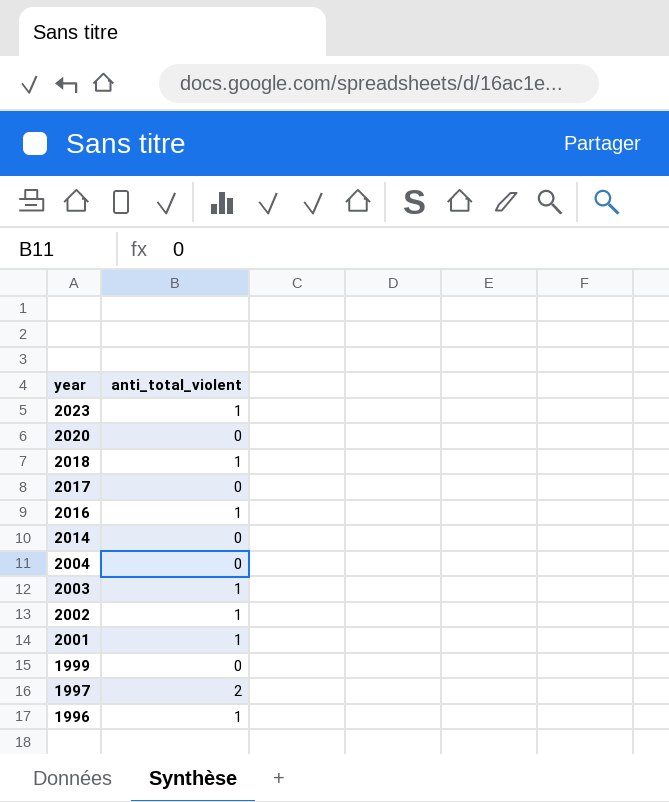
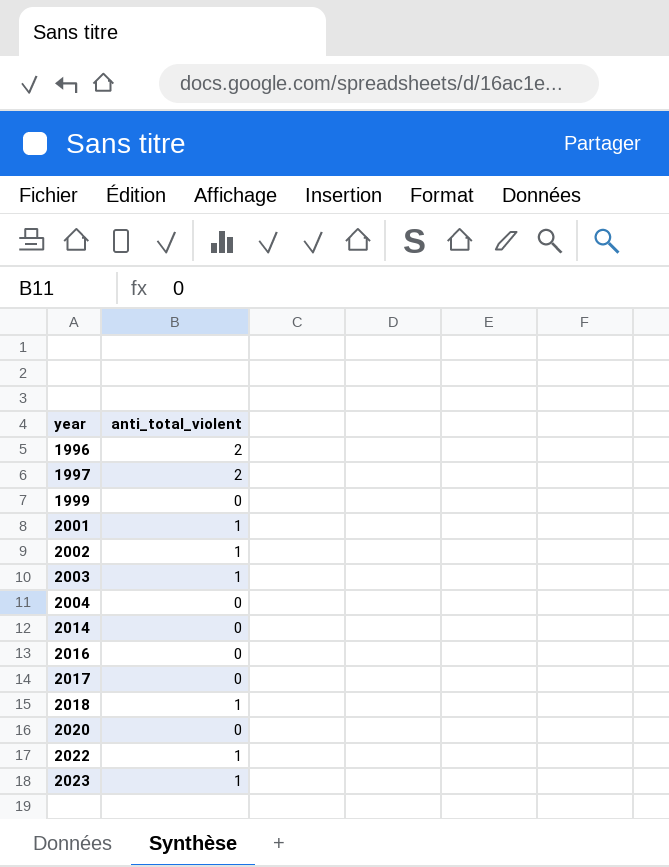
row order: year descending -> year ascending
1996 | anti_total_violent: 1 -> 2
2016 | anti_total_violent: 1 -> 0
row 2022: none -> 1

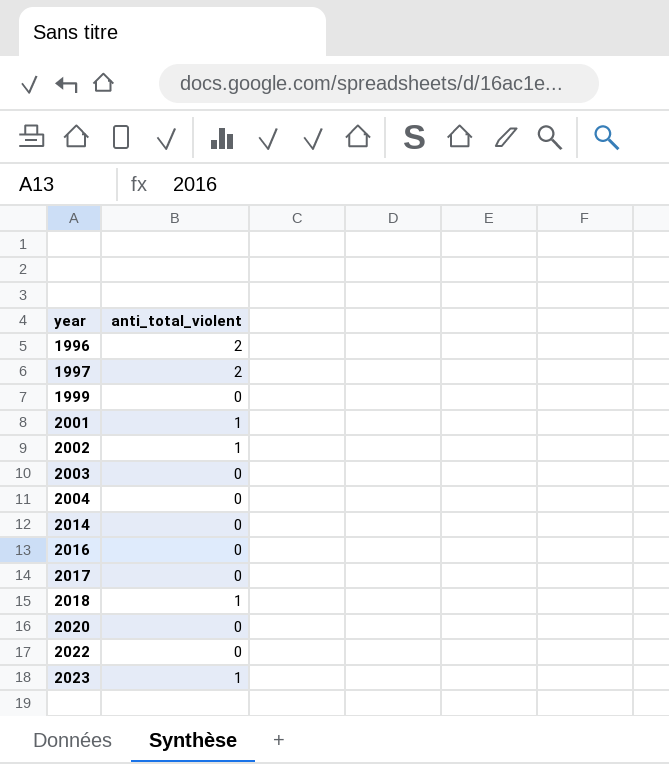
2003 | anti_total_violent: 1 -> 0
2022 | anti_total_violent: 1 -> 0

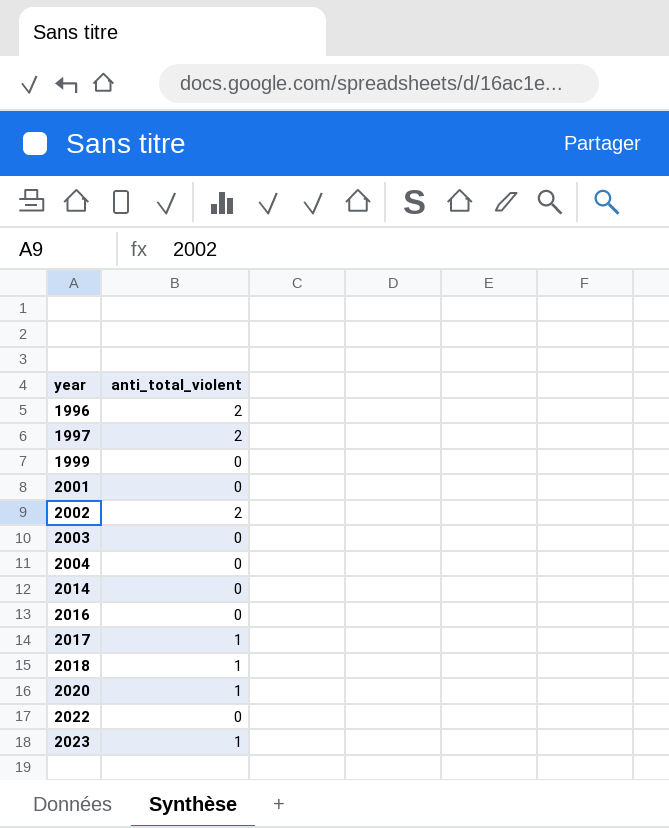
2001 | anti_total_violent: 1 -> 0
2002 | anti_total_violent: 1 -> 2
2017 | anti_total_violent: 0 -> 1
2020 | anti_total_violent: 0 -> 1

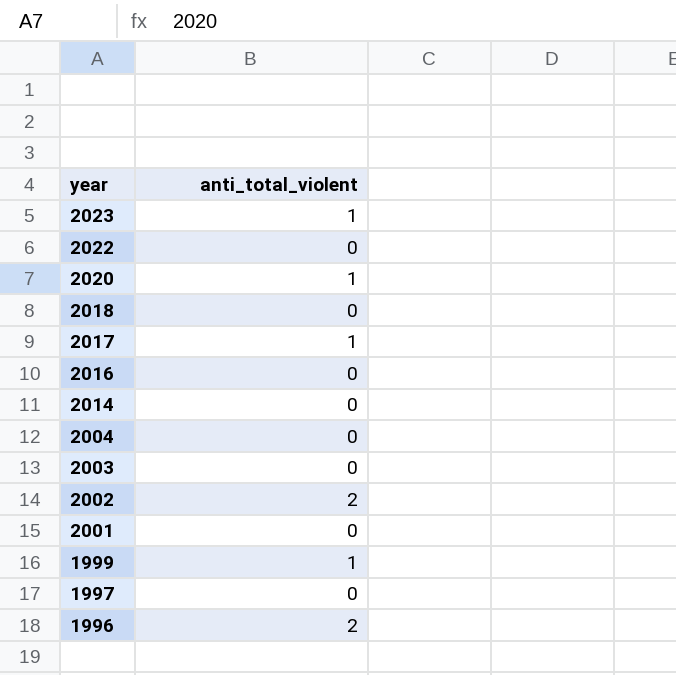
row order: year ascending -> year descending
2018 | anti_total_violent: 1 -> 0
1999 | anti_total_violent: 0 -> 1
1997 | anti_total_violent: 2 -> 0

